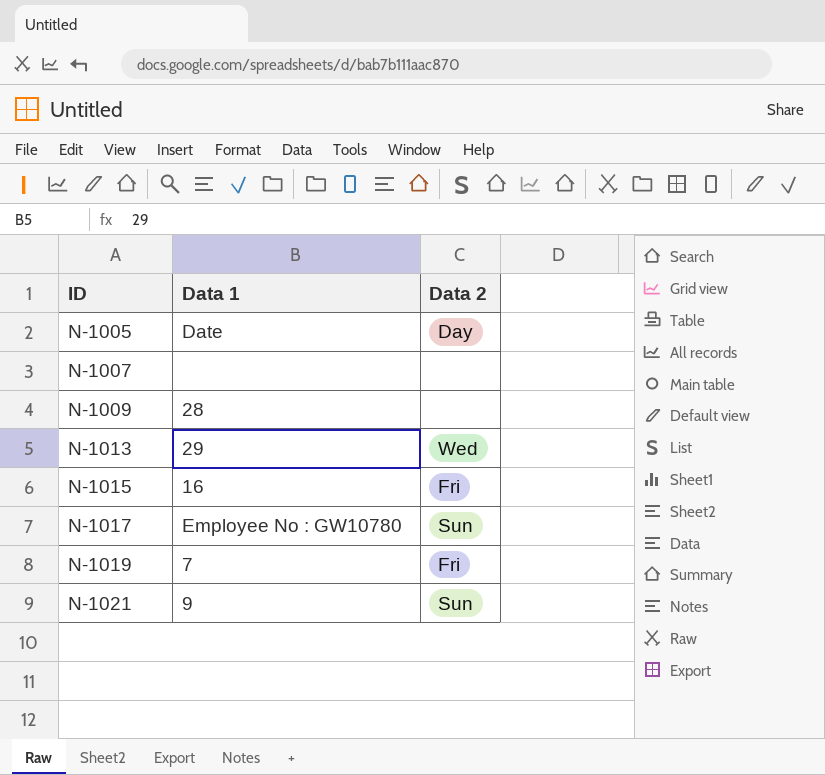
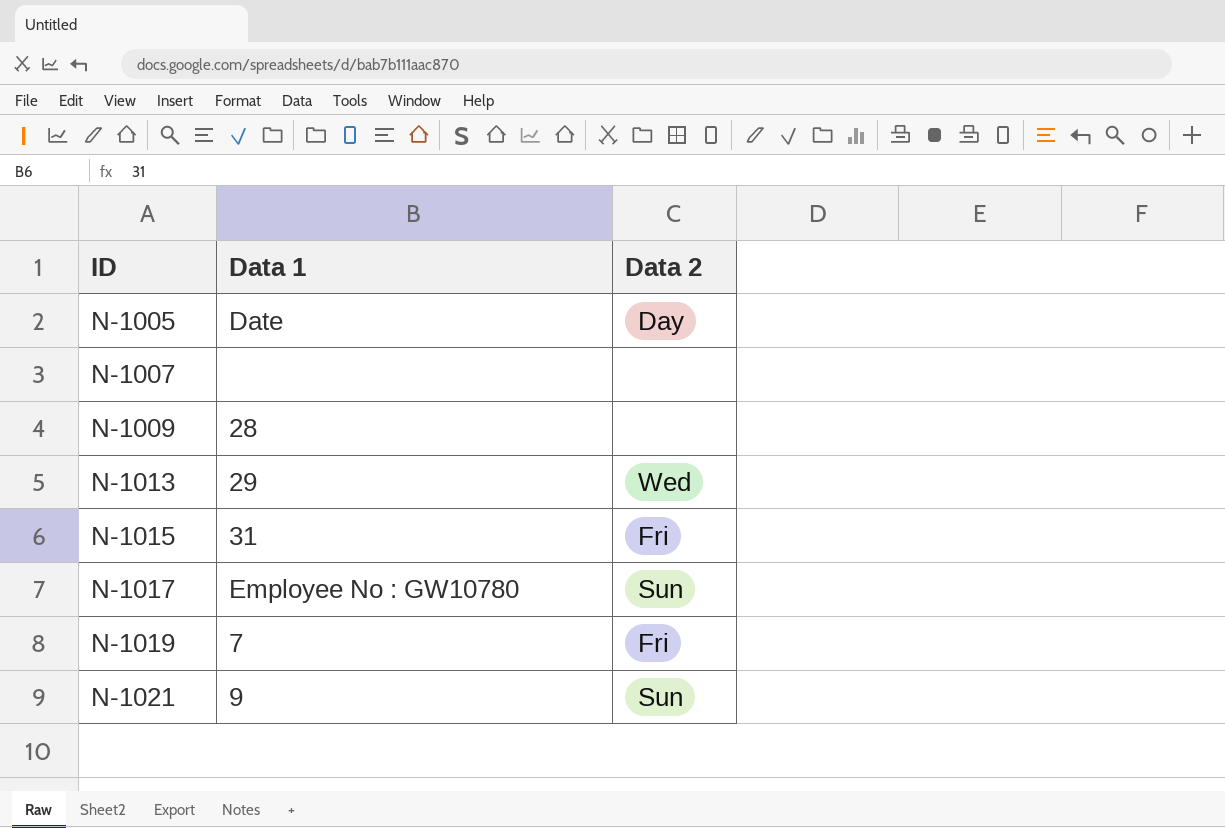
N-1015 | Data 1: 16 -> 31

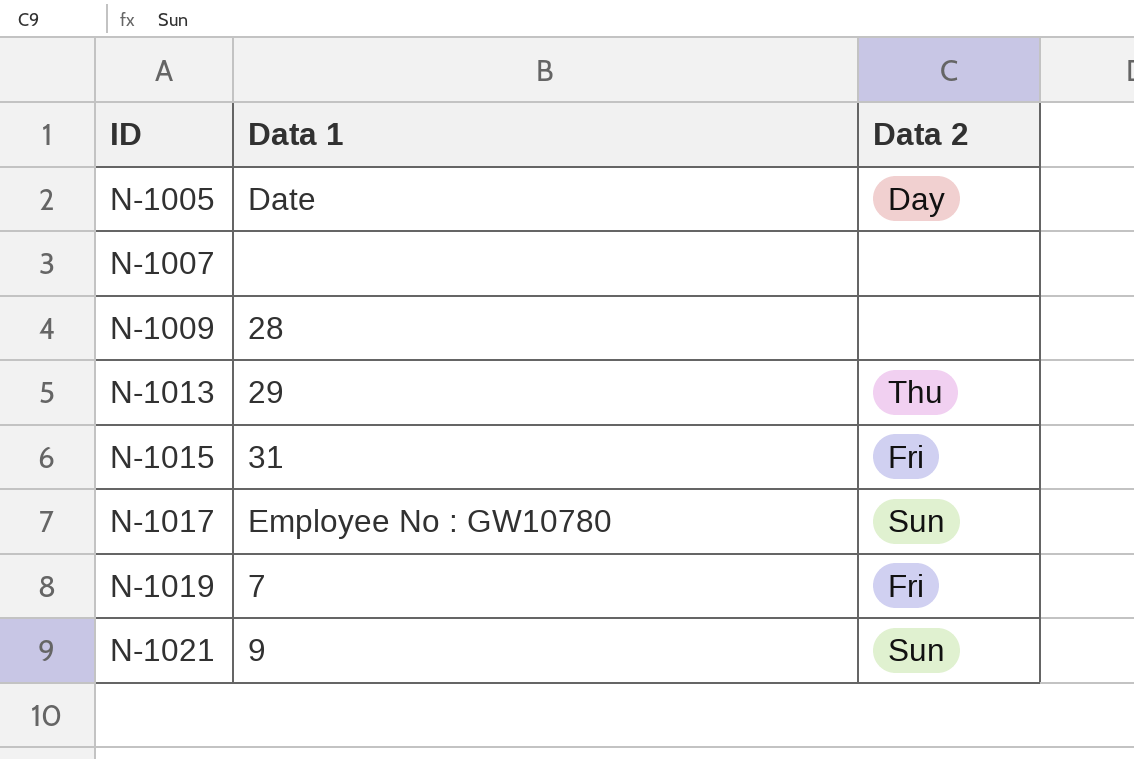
N-1013 | Data 2: Wed -> Thu

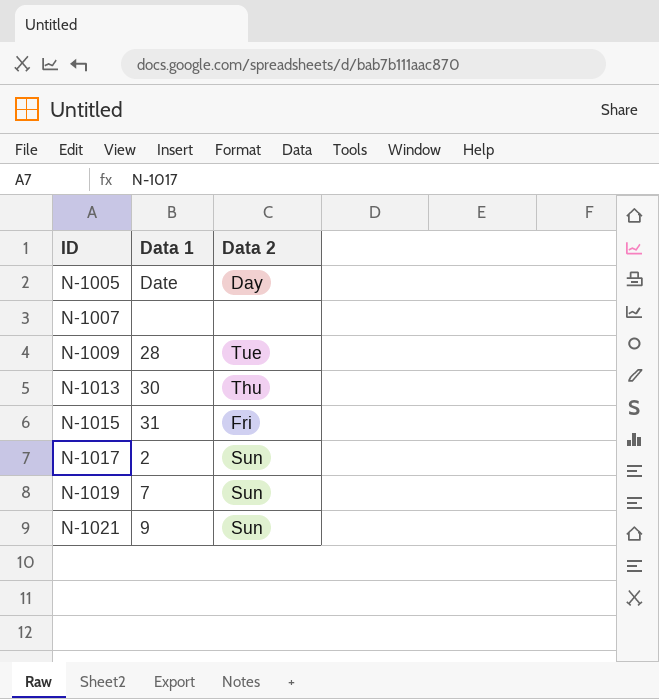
N-1009 | Data 2: none -> Tue
N-1013 | Data 1: 29 -> 30
N-1017 | Data 1: Employee No : GW10780 -> 2
N-1019 | Data 2: Fri -> Sun

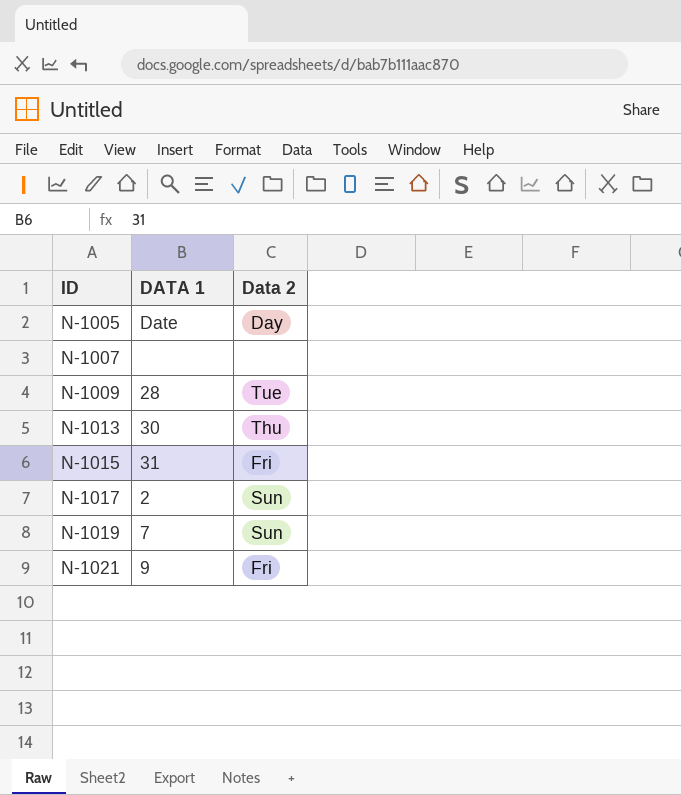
column name: Data 1 -> DATA 1
N-1021 | Data 2: Sun -> Fri

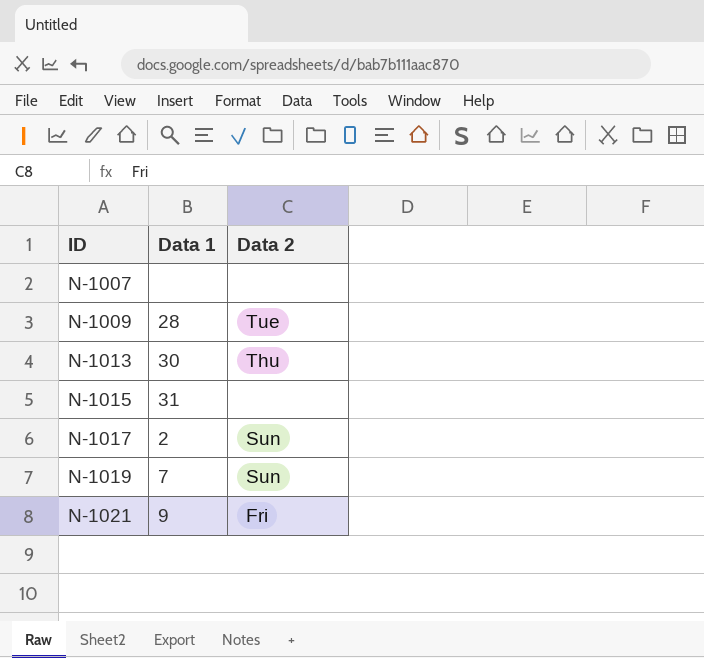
column name: DATA 1 -> Data 1
row N-1005: Date | Day -> none
N-1015 | Data 2: Fri -> none

